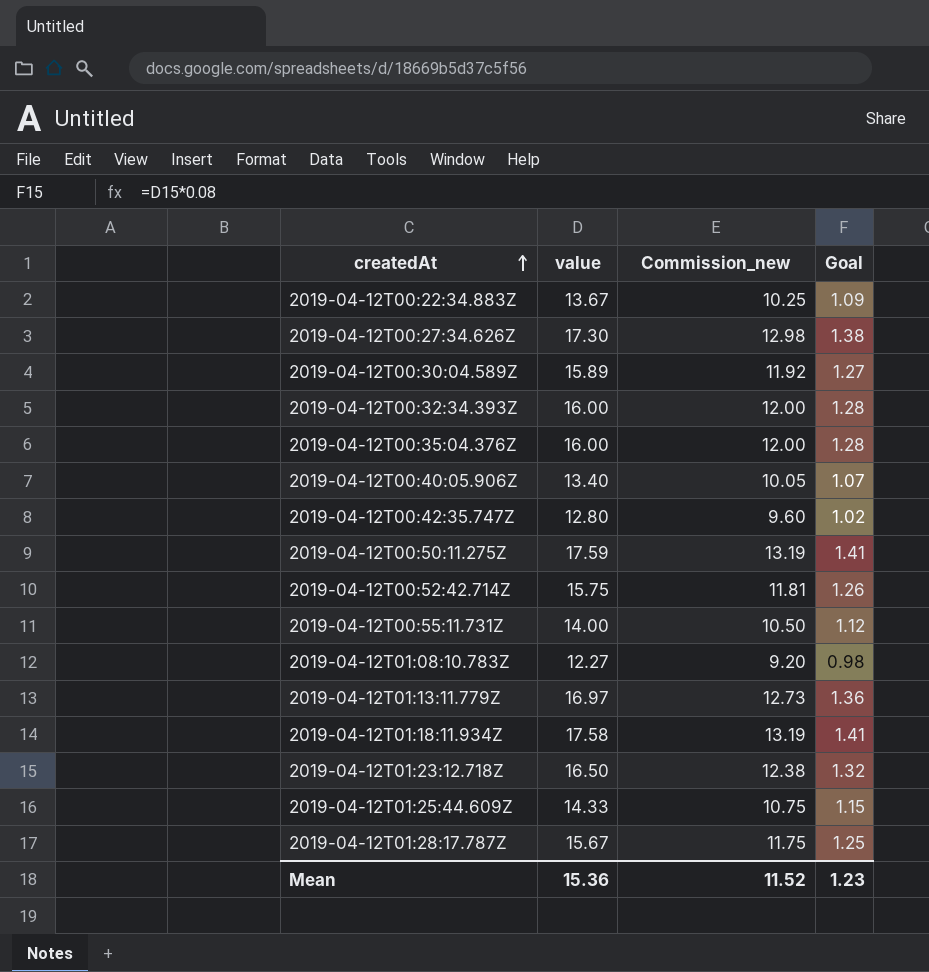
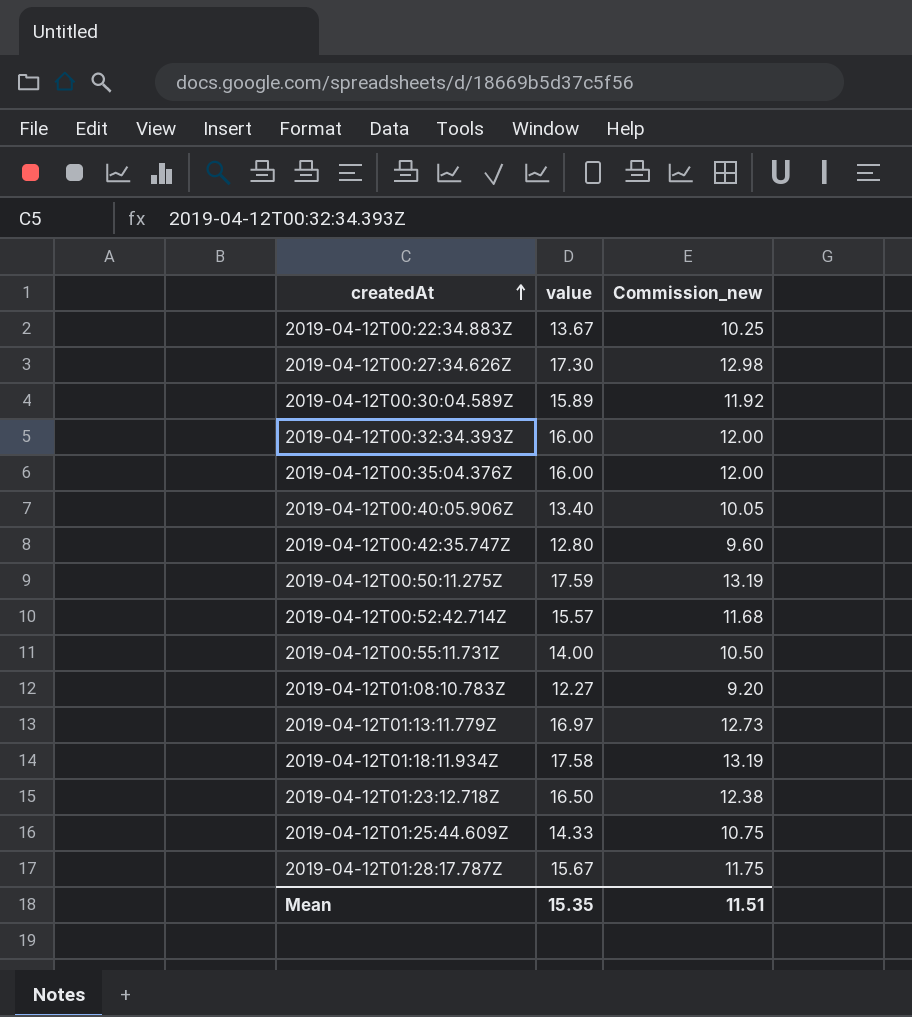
column Goal | formula: [value] * 0.08 -> none
2019-04-12T00:52:42.714Z | value: 15.75 -> 15.57
2019-04-12T00:52:42.714Z | Commission_new: 11.81 -> 11.68
Mean | value: 15.36 -> 15.35
Mean | Commission_new: 11.52 -> 11.51

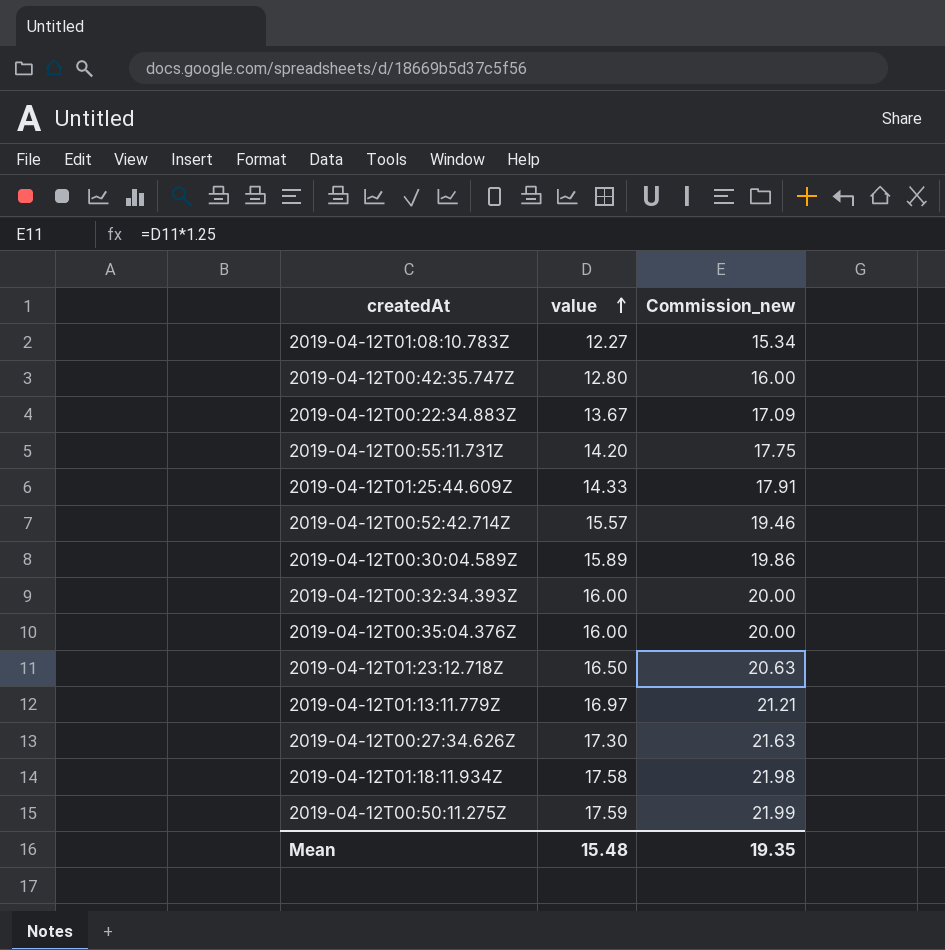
row order: createdAt ascending -> value ascending
column Commission_new | formula: [value] * 0.75 -> [value] * 1.25
row 2019-04-12T00:40:05.906Z: 13.40 | 10.05 -> none
row 2019-04-12T01:28:17.787Z: 15.67 | 11.75 -> none
2019-04-12T00:55:11.731Z | value: 14.00 -> 14.20
Mean | value: 15.35 -> 15.48
Mean | Commission_new: 11.51 -> 19.35

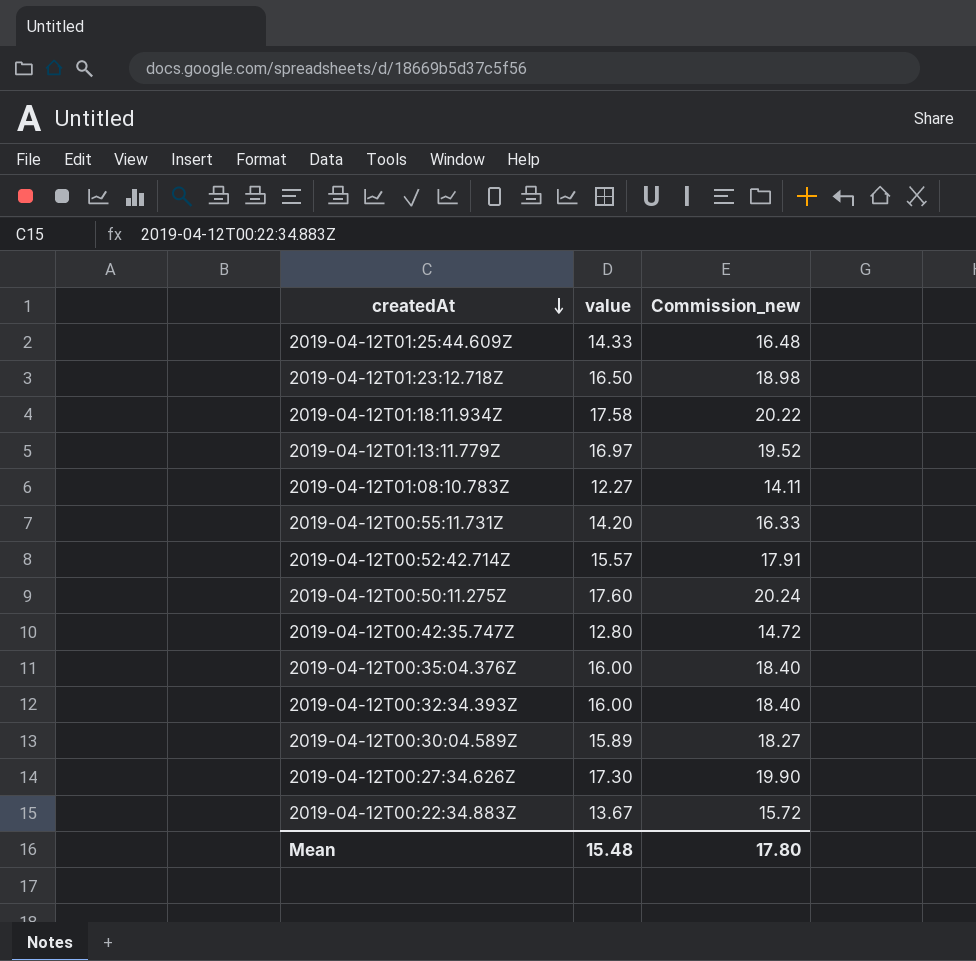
row order: value ascending -> createdAt descending
column Commission_new | formula: [value] * 1.25 -> [value] * 1.15
2019-04-12T00:50:11.275Z | value: 17.59 -> 17.60
Mean | Commission_new: 19.35 -> 17.80

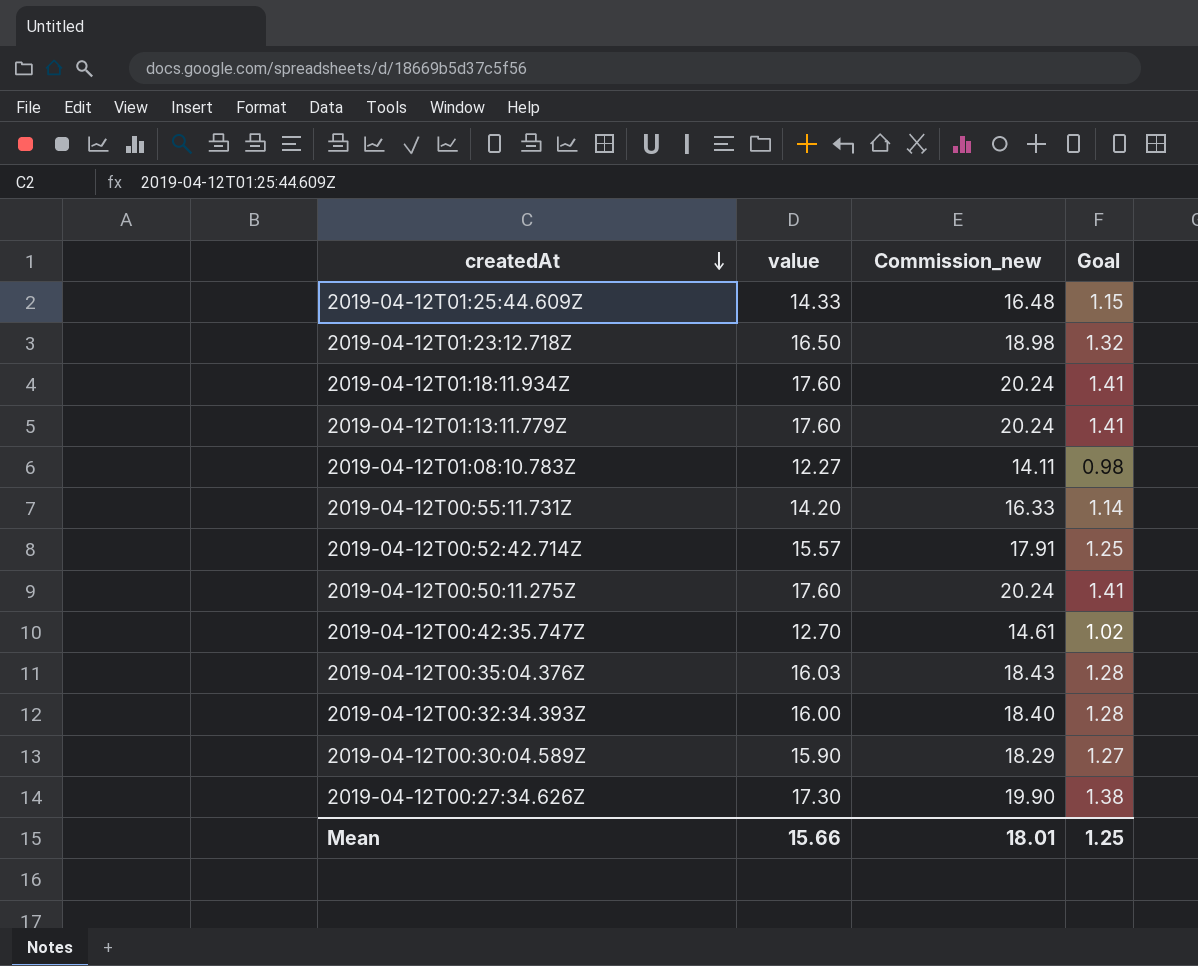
column Goal | formula: none -> [value] * 0.08
row 2019-04-12T00:22:34.883Z: 13.67 | 15.72 -> none
2019-04-12T01:18:11.934Z | value: 17.58 -> 17.60
2019-04-12T01:18:11.934Z | Commission_new: 20.22 -> 20.24
2019-04-12T01:13:11.779Z | value: 16.97 -> 17.60
2019-04-12T01:13:11.779Z | Commission_new: 19.52 -> 20.24
2019-04-12T00:42:35.747Z | value: 12.80 -> 12.70
2019-04-12T00:42:35.747Z | Commission_new: 14.72 -> 14.61
2019-04-12T00:35:04.376Z | value: 16.00 -> 16.03
2019-04-12T00:35:04.376Z | Commission_new: 18.40 -> 18.43
2019-04-12T00:30:04.589Z | value: 15.89 -> 15.90
2019-04-12T00:30:04.589Z | Commission_new: 18.27 -> 18.29
Mean | value: 15.48 -> 15.66
Mean | Commission_new: 17.80 -> 18.01

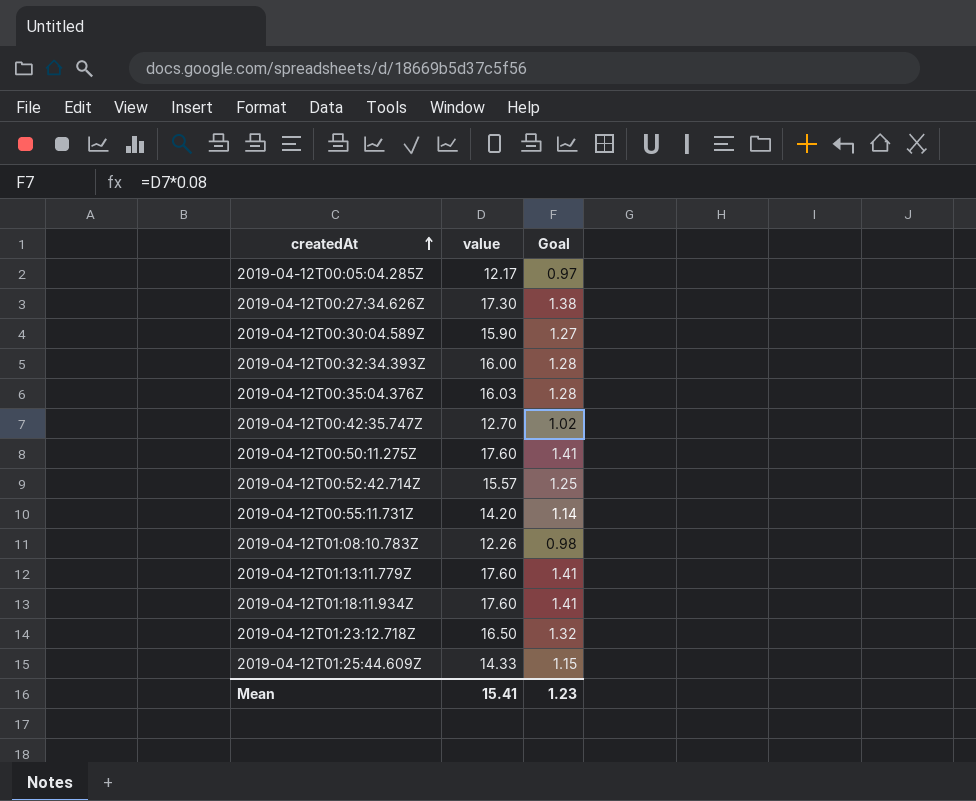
row order: createdAt descending -> createdAt ascending
column Commission_new | formula: [value] * 1.15 -> none
row 2019-04-12T00:05:04.285Z: none -> 12.17 | 0.97
2019-04-12T01:08:10.783Z | value: 12.27 -> 12.26
Mean | value: 15.66 -> 15.41
Mean | Goal: 1.25 -> 1.23

